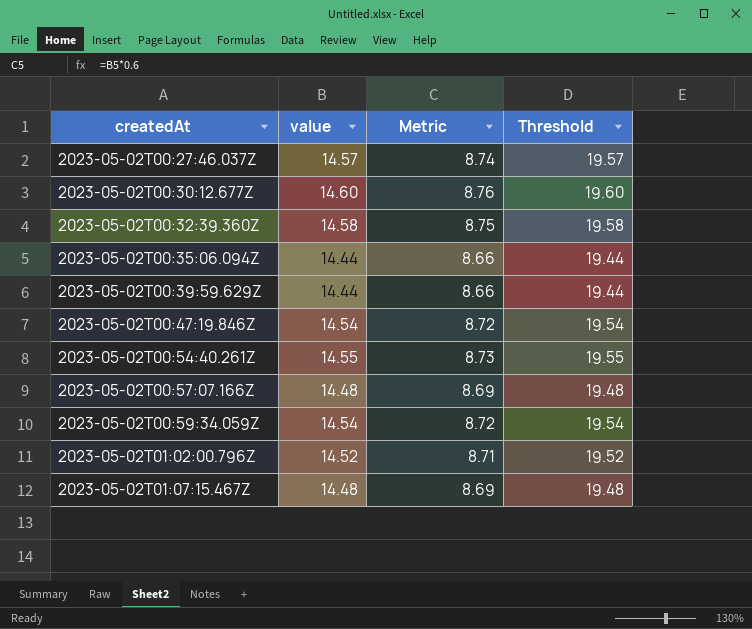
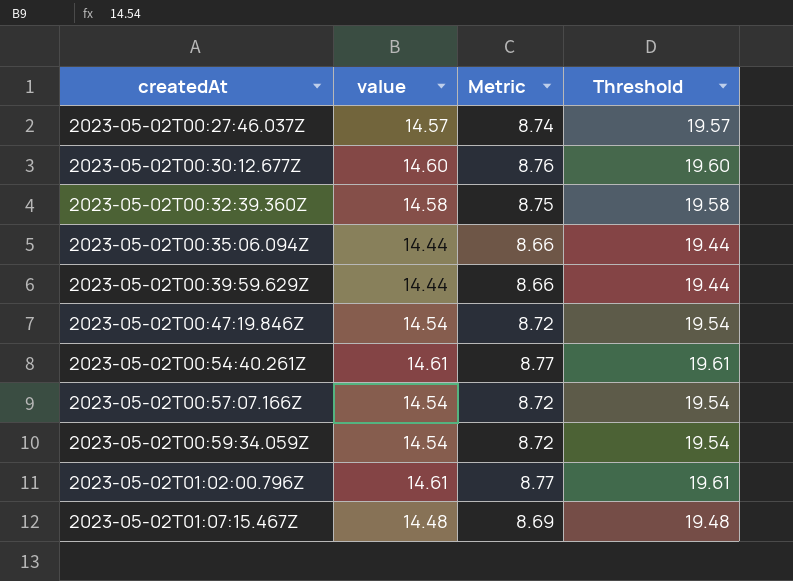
2023-05-02T00:54:40.261Z | value: 14.55 -> 14.61
2023-05-02T00:54:40.261Z | Metric: 8.73 -> 8.77
2023-05-02T00:54:40.261Z | Threshold: 19.55 -> 19.61
2023-05-02T00:57:07.166Z | value: 14.48 -> 14.54
2023-05-02T00:57:07.166Z | Metric: 8.69 -> 8.72
2023-05-02T00:57:07.166Z | Threshold: 19.48 -> 19.54
2023-05-02T01:02:00.796Z | value: 14.52 -> 14.61
2023-05-02T01:02:00.796Z | Metric: 8.71 -> 8.77
2023-05-02T01:02:00.796Z | Threshold: 19.52 -> 19.61

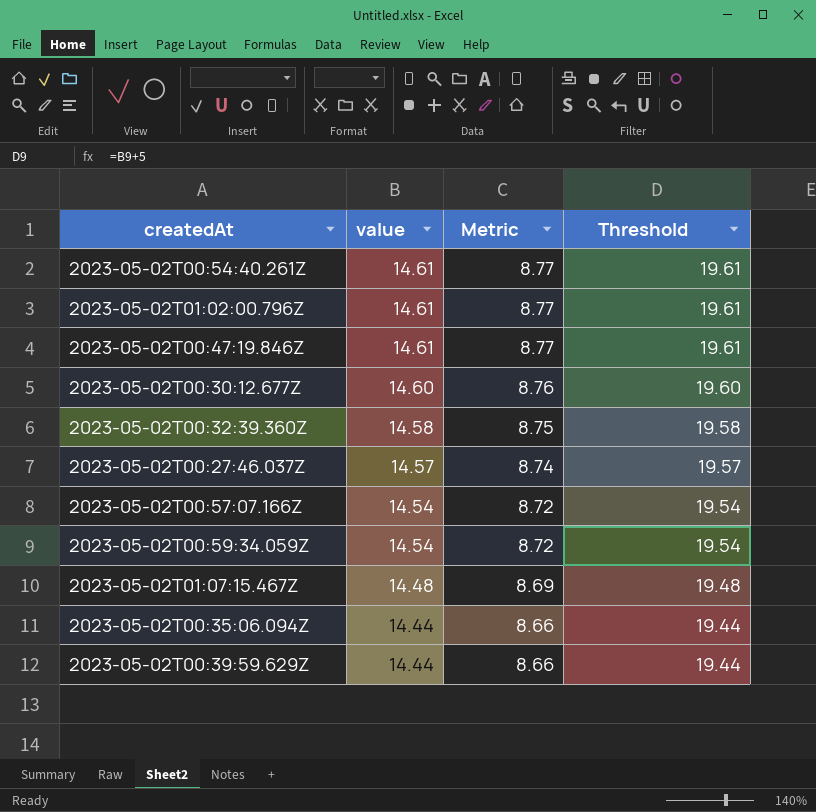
row order: createdAt ascending -> value descending
2023-05-02T00:47:19.846Z | value: 14.54 -> 14.61
2023-05-02T00:47:19.846Z | Metric: 8.72 -> 8.77
2023-05-02T00:47:19.846Z | Threshold: 19.54 -> 19.61

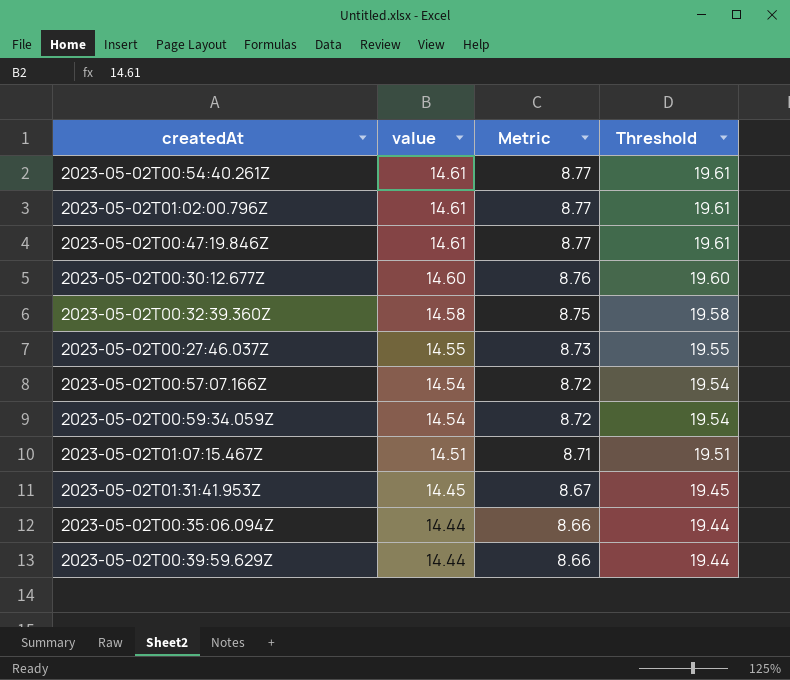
2023-05-02T00:27:46.037Z | value: 14.57 -> 14.55
2023-05-02T00:27:46.037Z | Metric: 8.74 -> 8.73
2023-05-02T00:27:46.037Z | Threshold: 19.57 -> 19.55
2023-05-02T01:07:15.467Z | value: 14.48 -> 14.51
2023-05-02T01:07:15.467Z | Metric: 8.69 -> 8.71
2023-05-02T01:07:15.467Z | Threshold: 19.48 -> 19.51
row 2023-05-02T01:31:41.953Z: none -> 14.45 | 8.67 | 19.45

